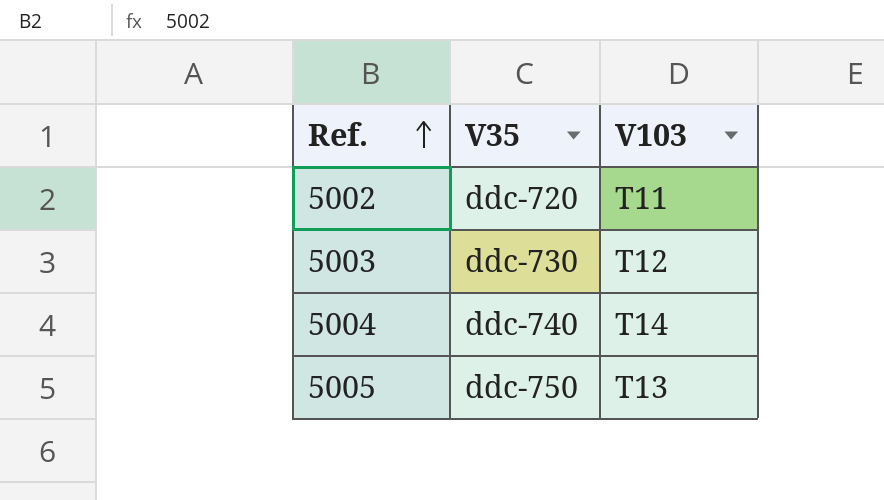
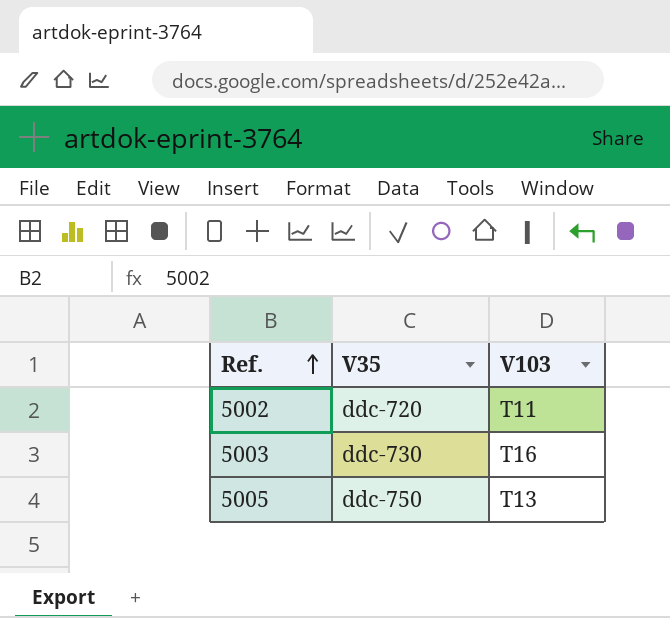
row 5004: ddc-740 | T14 -> none
5003 | V103: T12 -> T16

